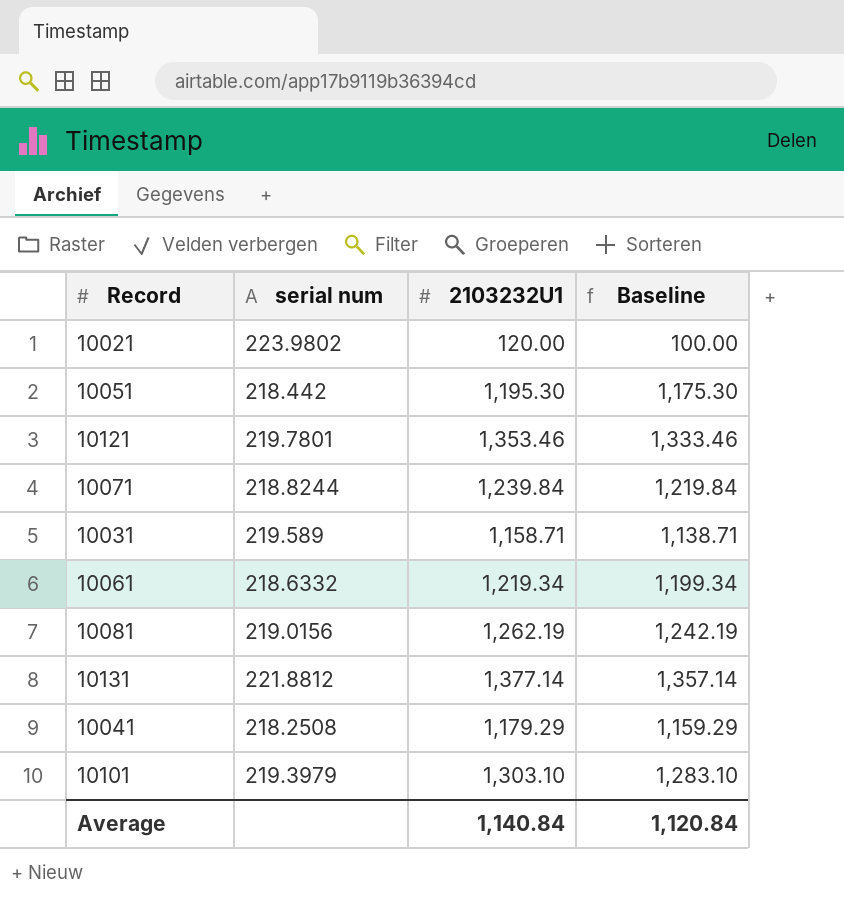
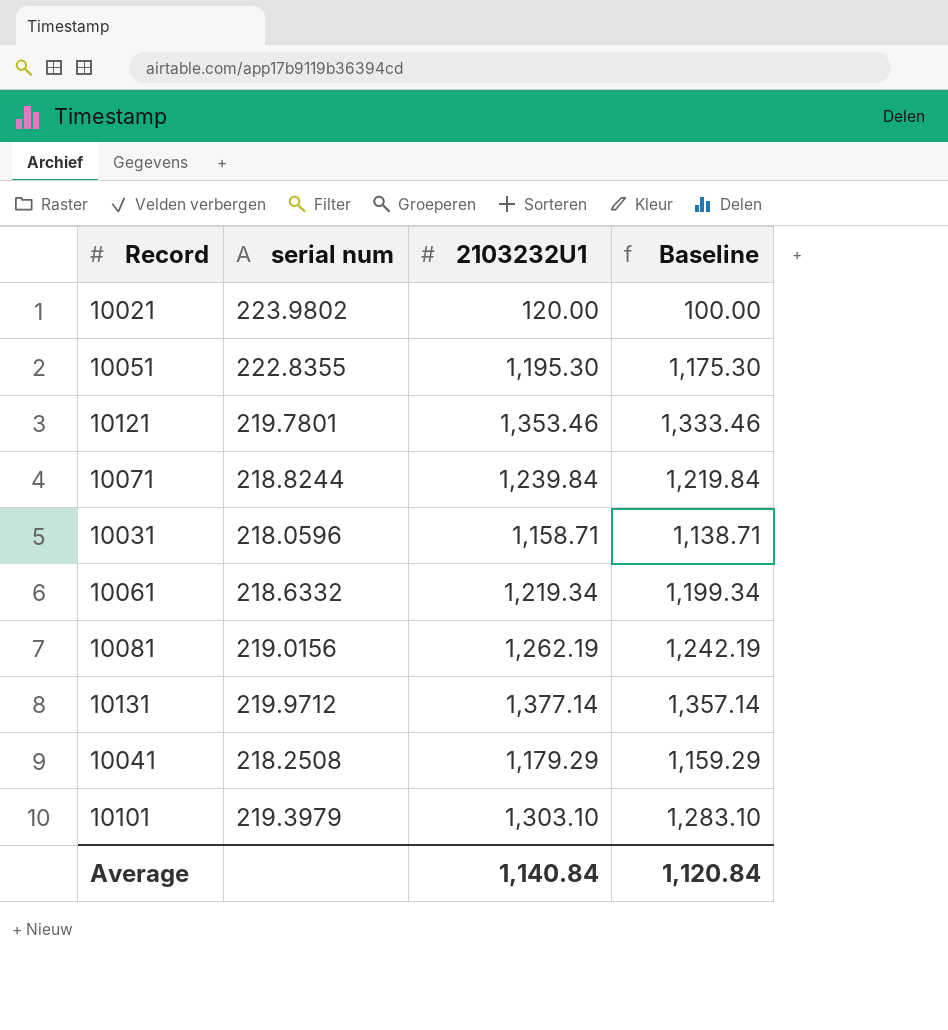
10051 | serial num: 218.442 -> 222.8355
10031 | serial num: 219.589 -> 218.0596
10131 | serial num: 221.8812 -> 219.9712

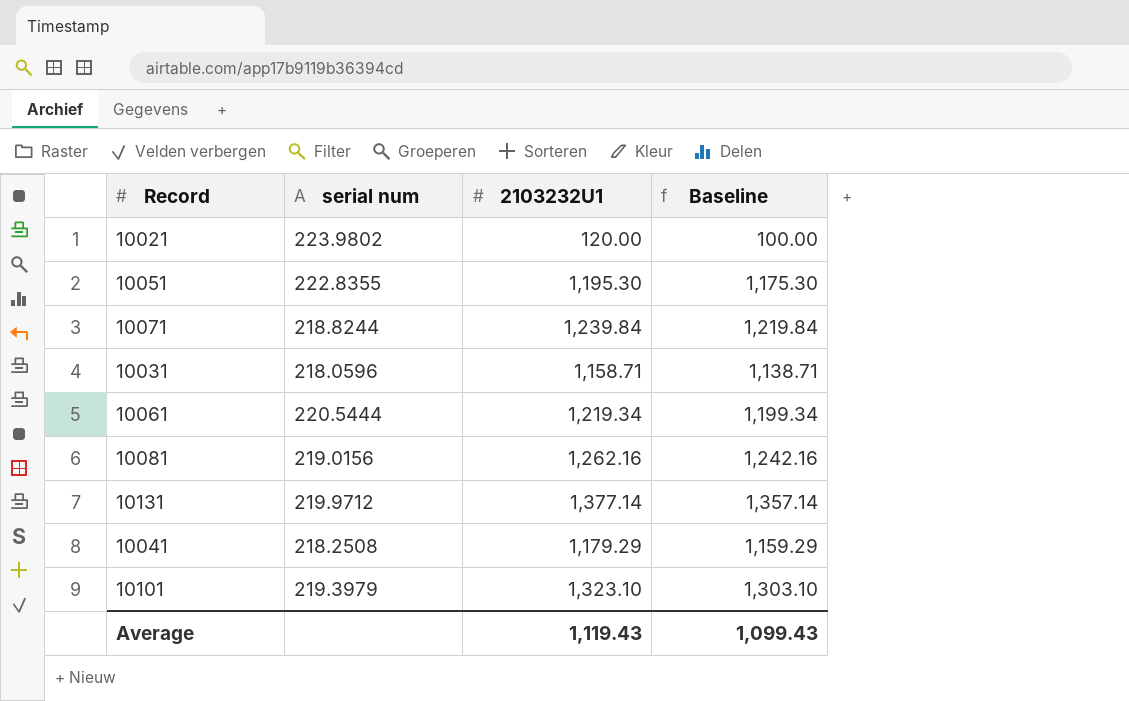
row 10121: 219.7801 | 1,353.46 | 1,333.46 -> none
10061 | serial num: 218.6332 -> 220.5444
10081 | 2103232U1: 1,262.19 -> 1,262.16
10081 | Baseline: 1,242.19 -> 1,242.16
10101 | 2103232U1: 1,303.10 -> 1,323.10
10101 | Baseline: 1,283.10 -> 1,303.10
Average | 2103232U1: 1,140.84 -> 1,119.43
Average | Baseline: 1,120.84 -> 1,099.43

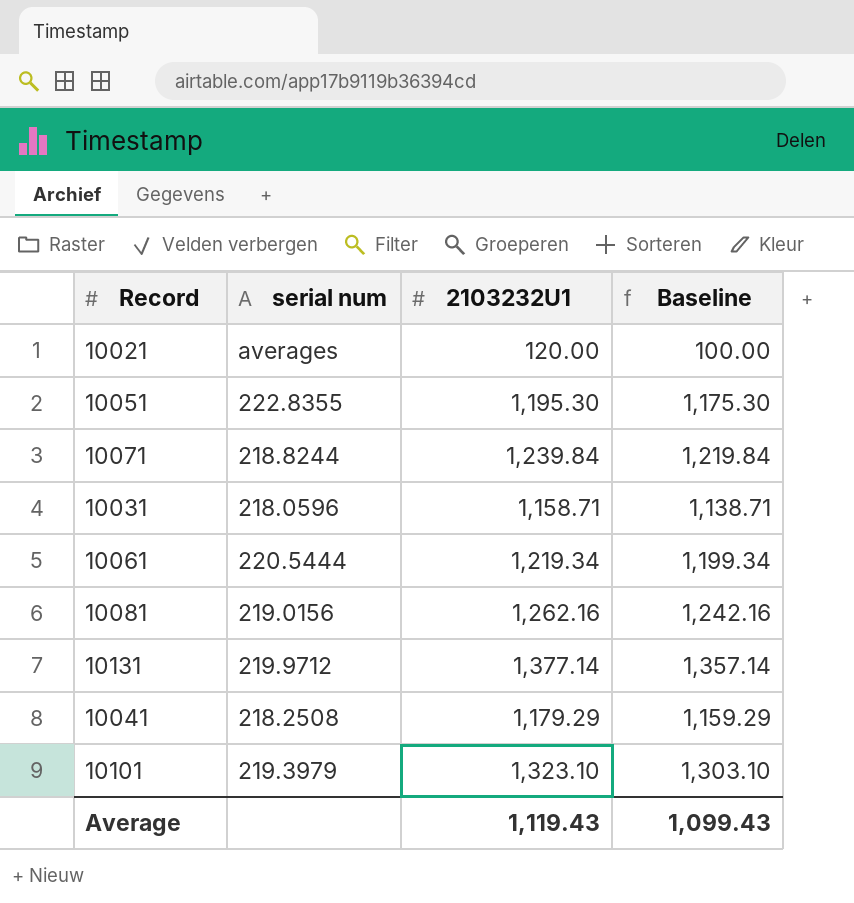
10021 | serial num: 223.9802 -> averages

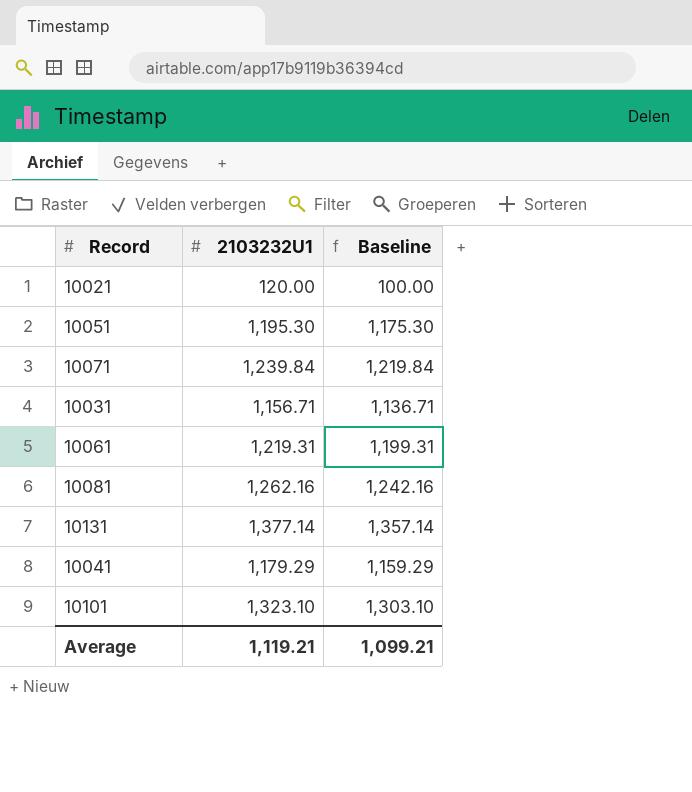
column serial num | position: 2 -> none
10031 | 2103232U1: 1,158.71 -> 1,156.71
10031 | Baseline: 1,138.71 -> 1,136.71
10061 | 2103232U1: 1,219.34 -> 1,219.31
10061 | Baseline: 1,199.34 -> 1,199.31
Average | 2103232U1: 1,119.43 -> 1,119.21
Average | Baseline: 1,099.43 -> 1,099.21

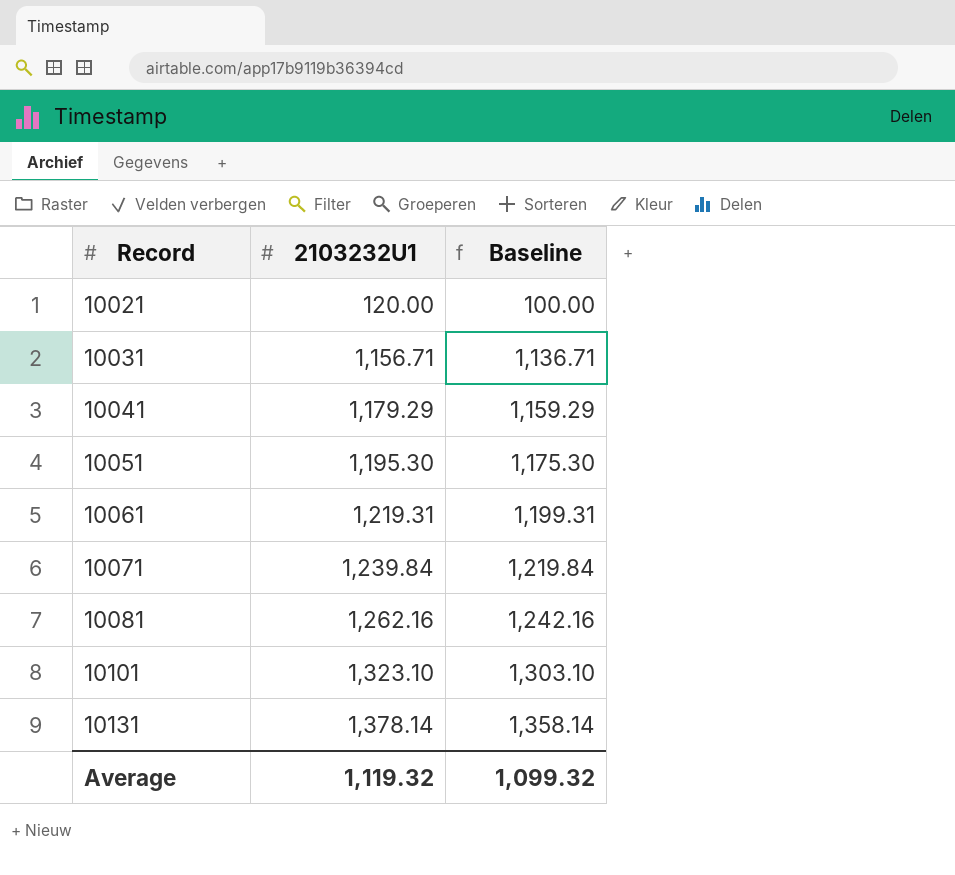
row order: none -> Record ascending
10131 | 2103232U1: 1,377.14 -> 1,378.14
10131 | Baseline: 1,357.14 -> 1,358.14
Average | 2103232U1: 1,119.21 -> 1,119.32
Average | Baseline: 1,099.21 -> 1,099.32

